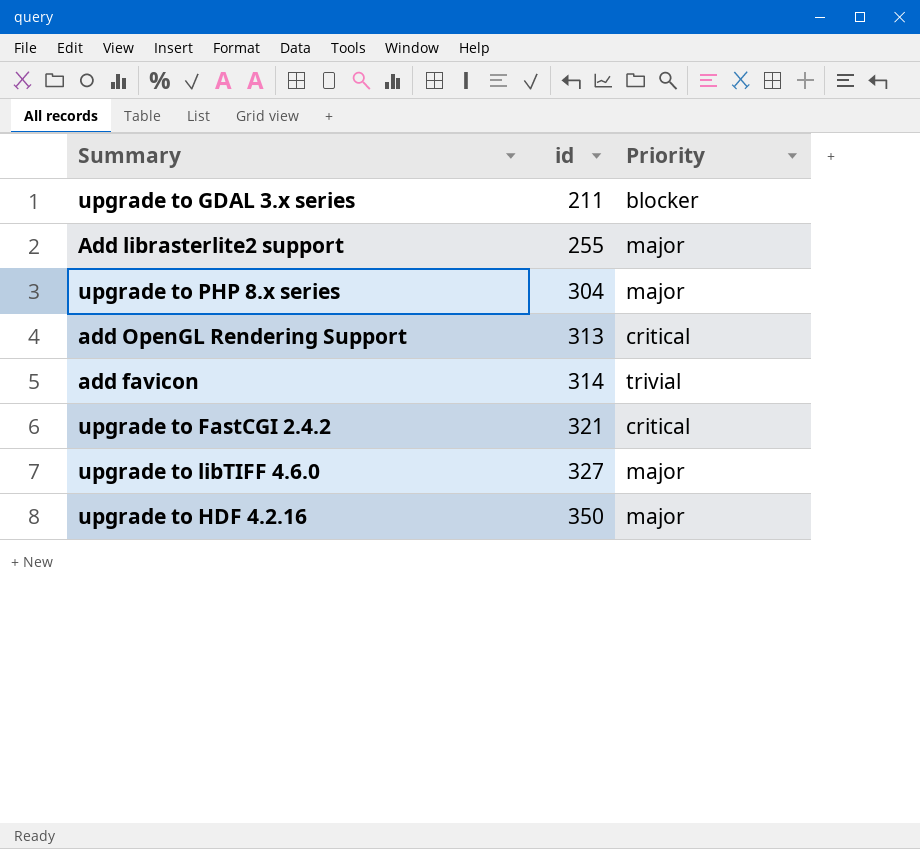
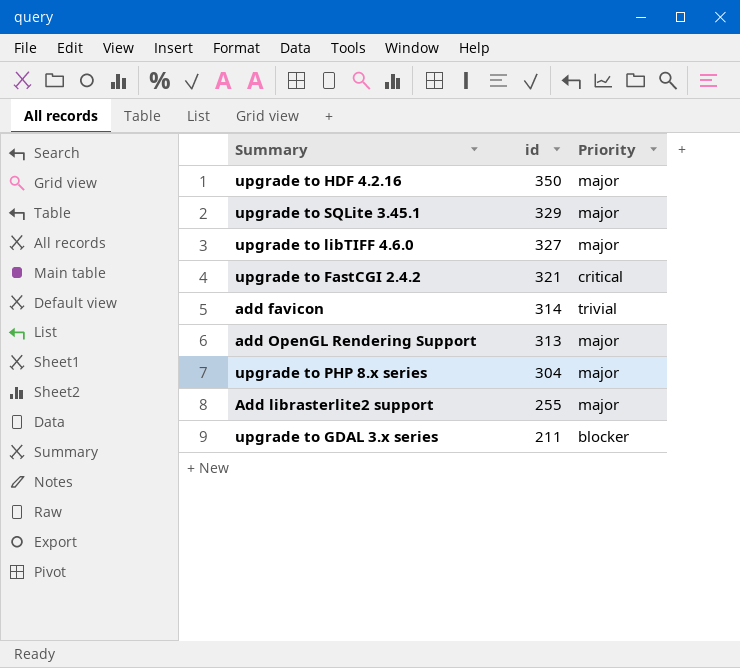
row order: id ascending -> id descending
row upgrade to SQLite 3.45.1: none -> 329 | major
add OpenGL Rendering Support | Priority: critical -> major

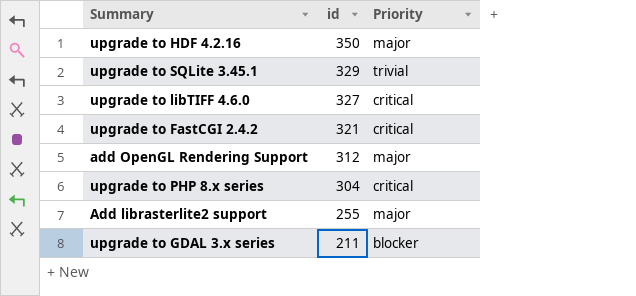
row add favicon: 314 | trivial -> none
upgrade to SQLite 3.45.1 | Priority: major -> trivial
upgrade to libTIFF 4.6.0 | Priority: major -> critical
add OpenGL Rendering Support | id: 313 -> 312
upgrade to PHP 8.x series | Priority: major -> critical

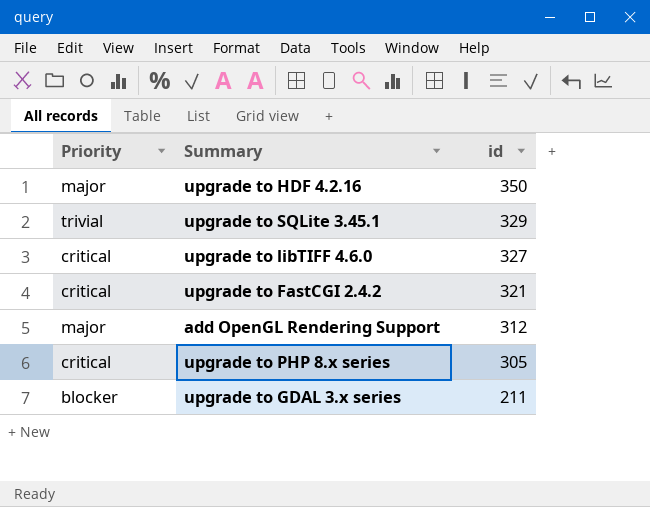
column Priority | position: 3 -> 1
row Add librasterlite2 support: 255 | major -> none
upgrade to PHP 8.x series | id: 304 -> 305

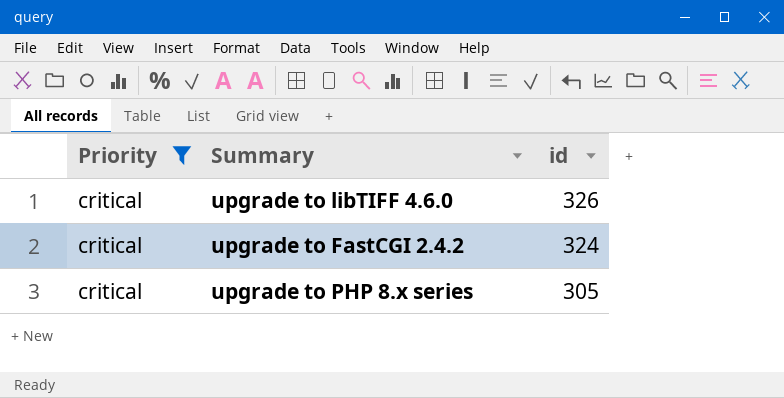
filter: none -> Priority = critical
upgrade to libTIFF 4.6.0 | id: 327 -> 326
upgrade to FastCGI 2.4.2 | id: 321 -> 324

